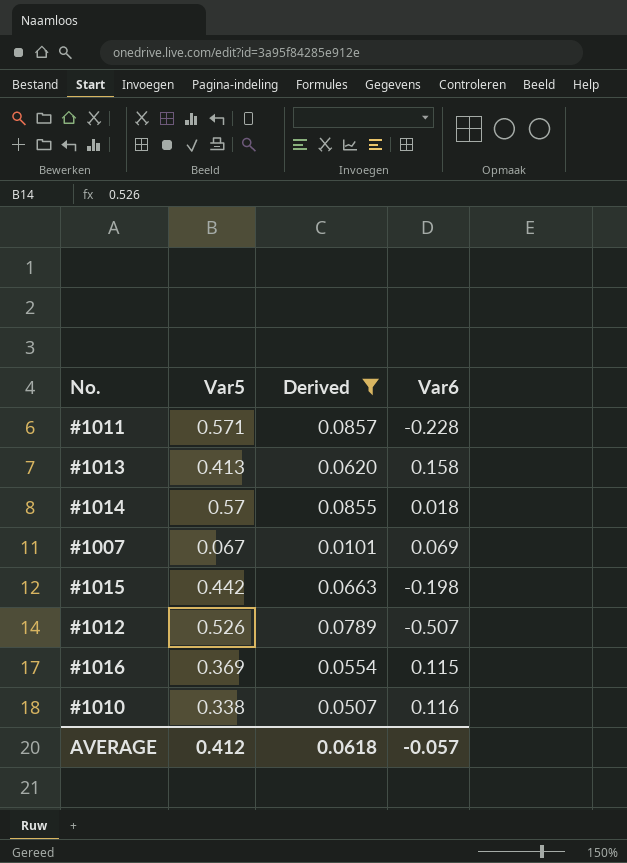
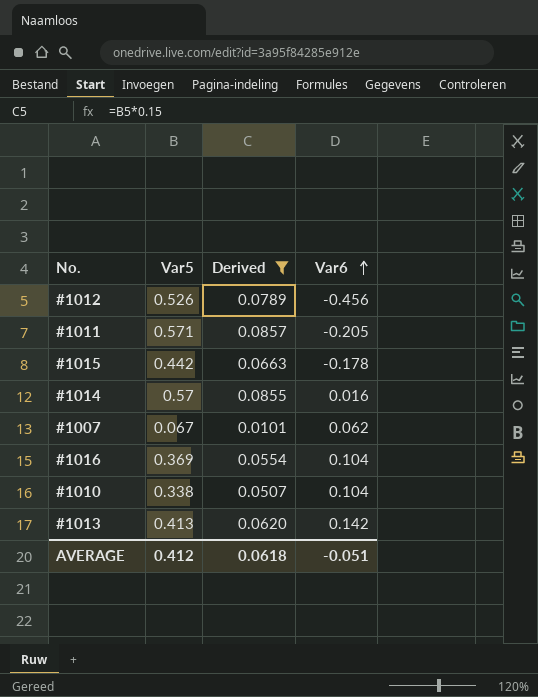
row order: none -> Var6 ascending
#1012 | Var6: -0.507 -> -0.456
#1011 | Var6: -0.228 -> -0.205
#1015 | Var6: -0.198 -> -0.178
#1014 | Var6: 0.018 -> 0.016
#1007 | Var6: 0.069 -> 0.062
#1016 | Var6: 0.115 -> 0.104
#1010 | Var6: 0.116 -> 0.104
#1013 | Var6: 0.158 -> 0.142
AVERAGE | Var6: -0.057 -> -0.051

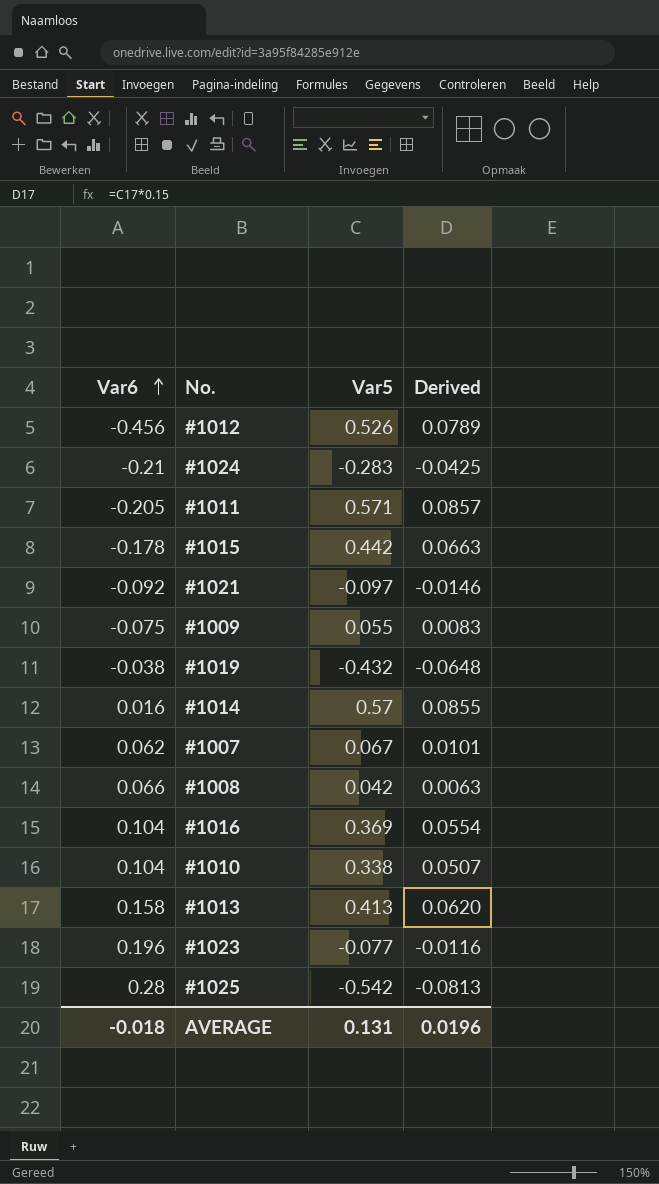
filter: Derived >= 0.0101 -> none
column Var6 | position: 4 -> 1
#1013 | Var6: 0.142 -> 0.158
AVERAGE | Var6: -0.051 -> -0.018
AVERAGE | Var5: 0.412 -> 0.131
AVERAGE | Derived: 0.0618 -> 0.0196

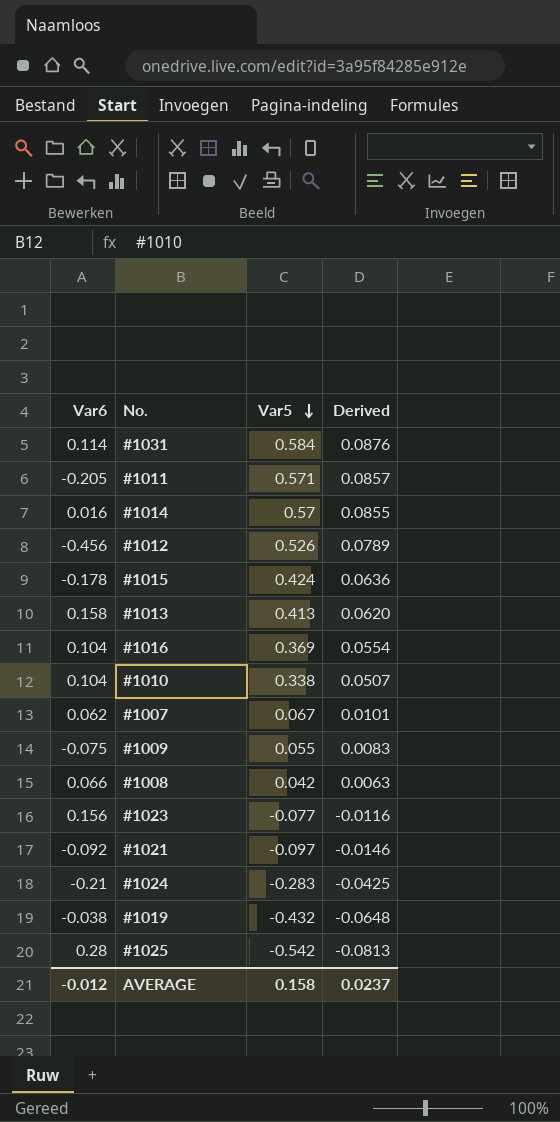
row order: Var6 ascending -> Var5 descending
row #1031: none -> 0.114 | 0.584 | 0.0876
#1015 | Var5: 0.442 -> 0.424
#1015 | Derived: 0.0663 -> 0.0636
#1023 | Var6: 0.196 -> 0.156
AVERAGE | Var6: -0.018 -> -0.012
AVERAGE | Var5: 0.131 -> 0.158
AVERAGE | Derived: 0.0196 -> 0.0237

